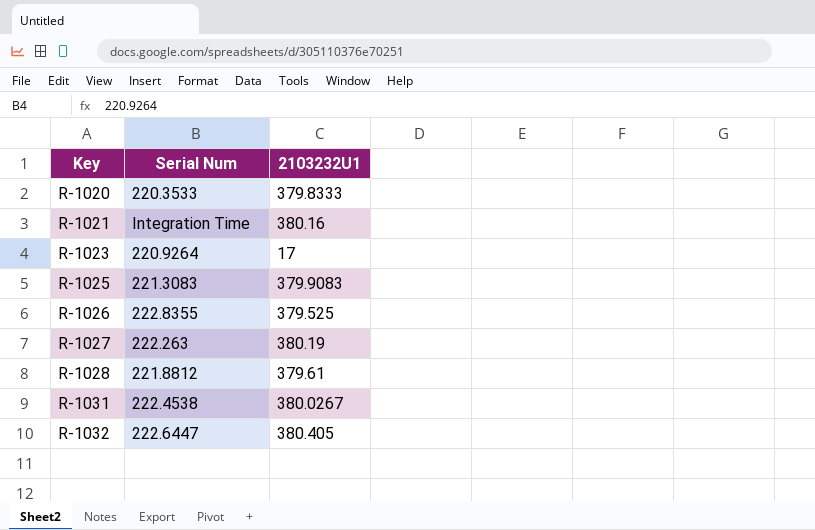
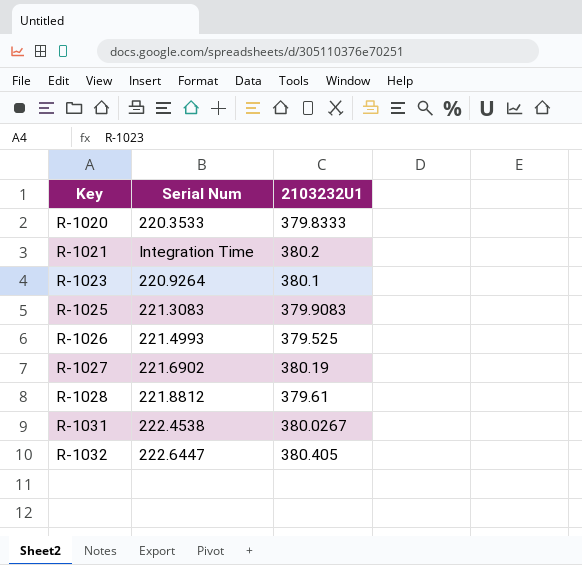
R-1021 | 2103232U1: 380.16 -> 380.2
R-1023 | 2103232U1: 17 -> 380.1
R-1026 | Serial Num: 222.8355 -> 221.4993
R-1027 | Serial Num: 222.263 -> 221.6902

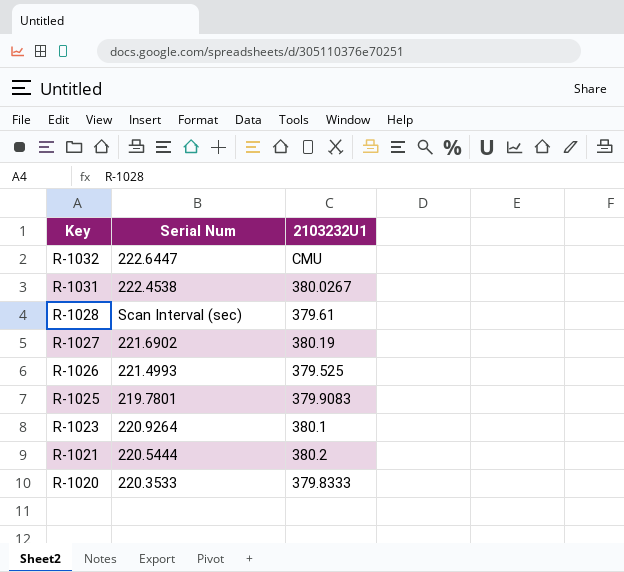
row order: Key ascending -> Key descending
R-1032 | 2103232U1: 380.405 -> CMU
R-1028 | Serial Num: 221.8812 -> Scan Interval (sec)
R-1025 | Serial Num: 221.3083 -> 219.7801
R-1021 | Serial Num: Integration Time -> 220.5444

